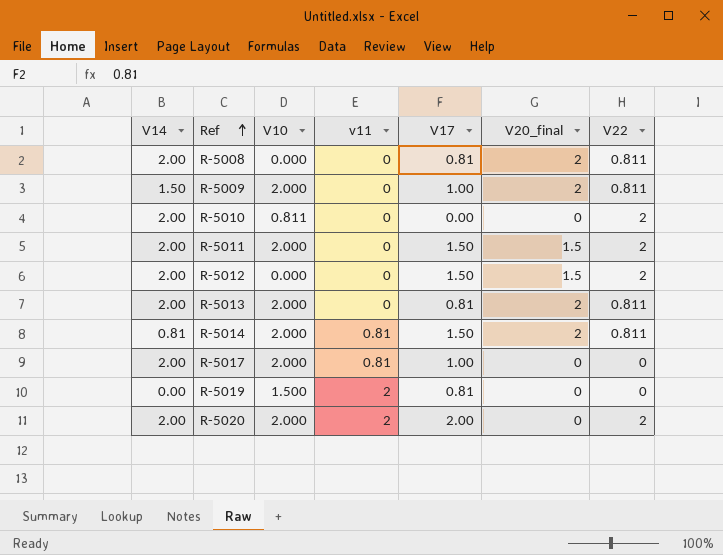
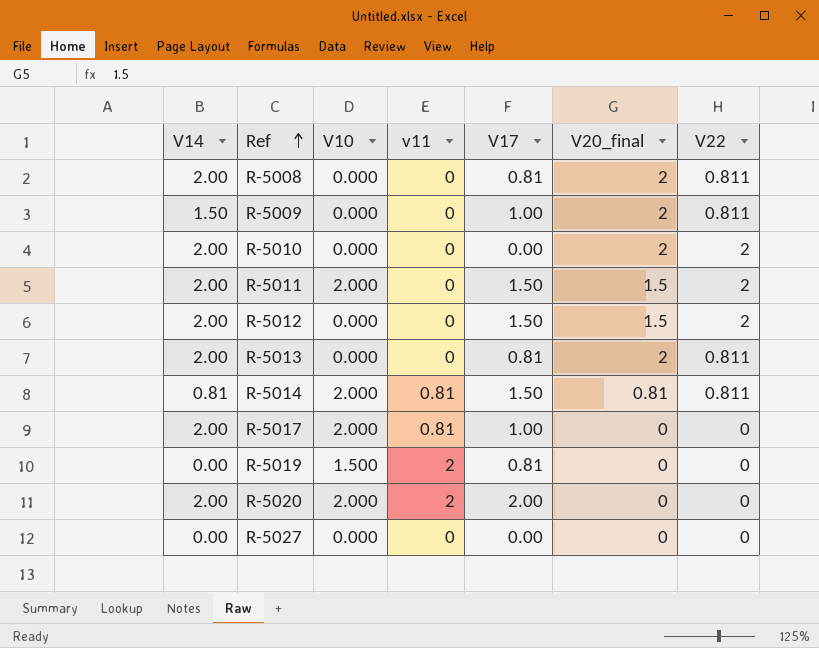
R-5009 | V10: 2.000 -> 0.000
R-5010 | V10: 0.811 -> 0.000
R-5010 | V20_final: 0 -> 2
R-5013 | V10: 2.000 -> 0.000
R-5014 | V20_final: 2 -> 0.81
R-5020 | V22: 2 -> 0
row R-5027: none -> 0.00 | 0.000 | 0 | 0.00 | 0 | 0

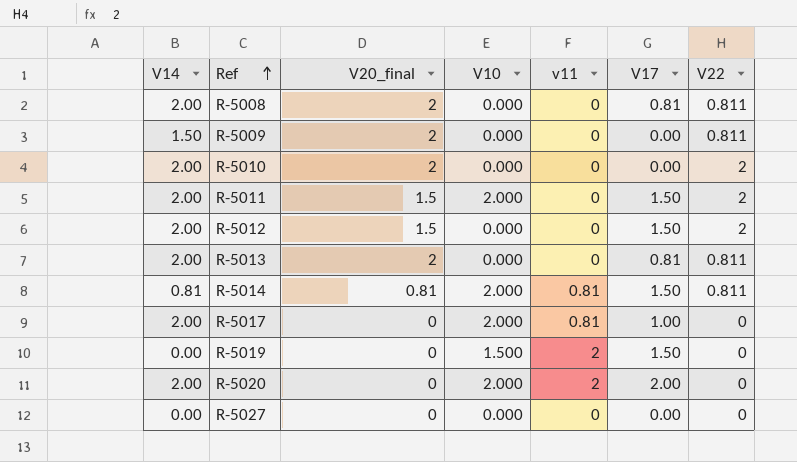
column V20_final | position: 6 -> 3
R-5009 | V17: 1.00 -> 0.00
R-5019 | V17: 0.81 -> 1.50

